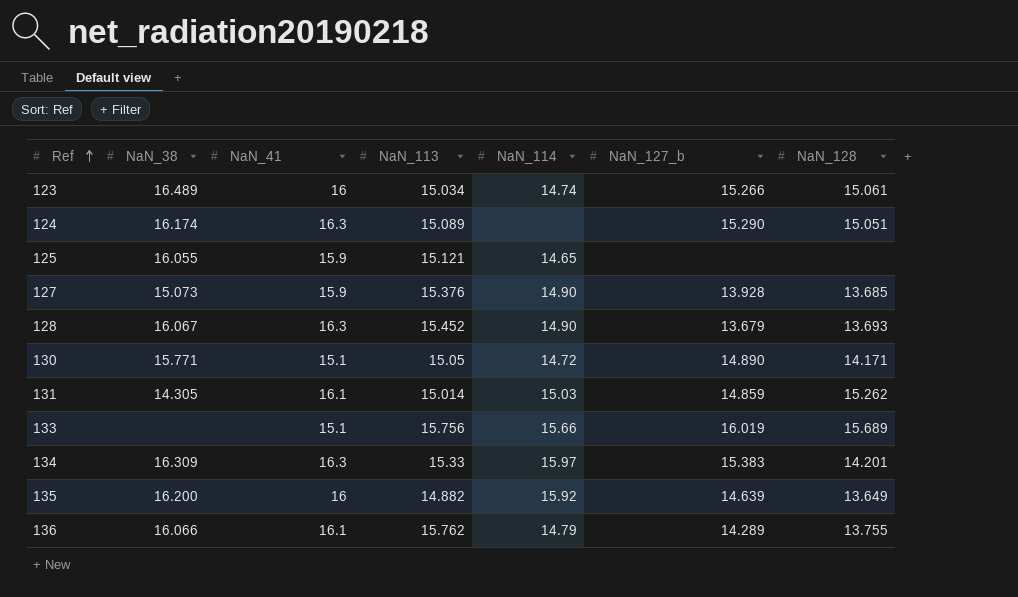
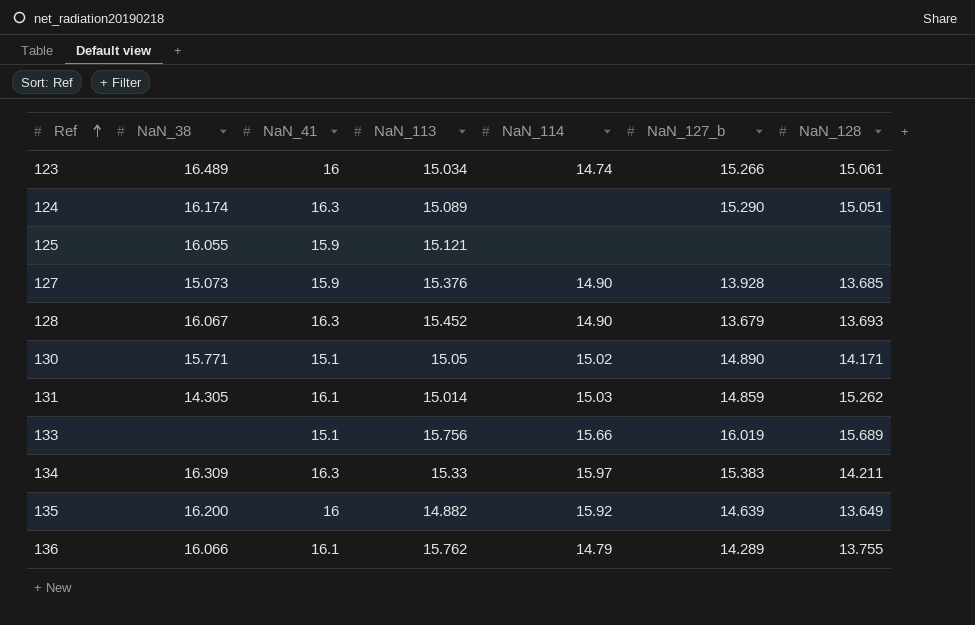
125 | NaN_114: 14.65 -> none
130 | NaN_114: 14.72 -> 15.02
134 | NaN_128: 14.201 -> 14.211

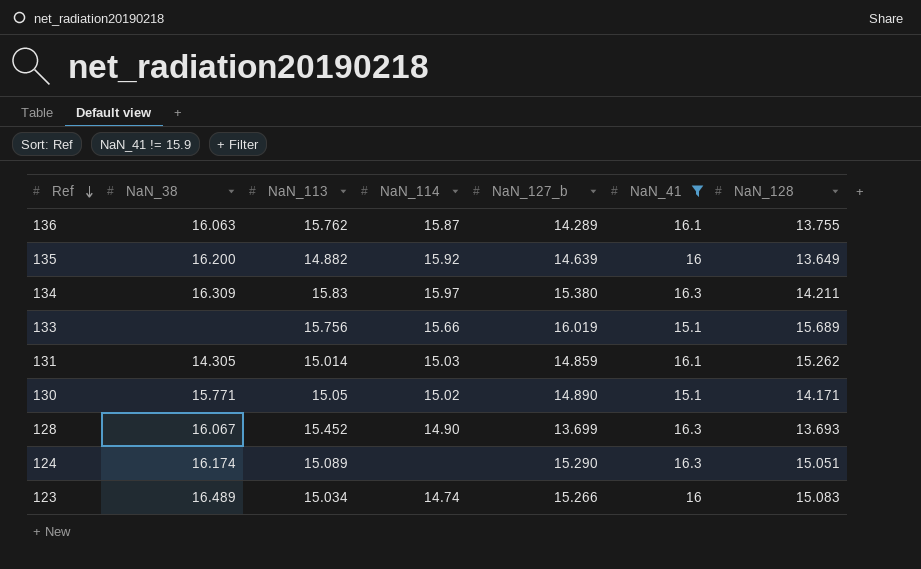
filter: none -> NaN_41 != 15.9
row order: Ref ascending -> Ref descending
column NaN_41 | position: 3 -> 6
136 | NaN_38: 16.066 -> 16.063
136 | NaN_114: 14.79 -> 15.87
134 | NaN_113: 15.33 -> 15.83
134 | NaN_127_b: 15.383 -> 15.380
128 | NaN_127_b: 13.679 -> 13.699
123 | NaN_128: 15.061 -> 15.083

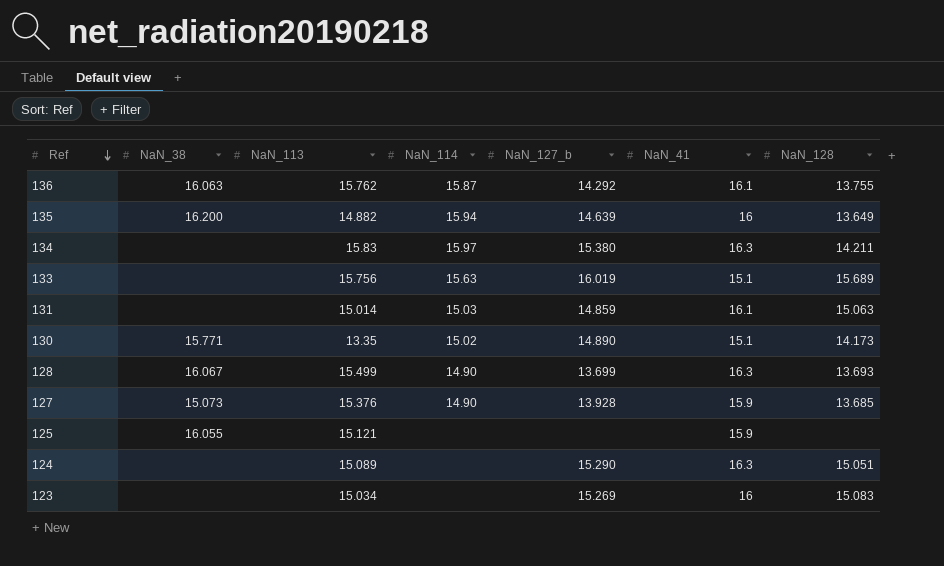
filter: NaN_41 != 15.9 -> none
136 | NaN_127_b: 14.289 -> 14.292
135 | NaN_114: 15.92 -> 15.94
134 | NaN_38: 16.309 -> none
133 | NaN_114: 15.66 -> 15.63
131 | NaN_38: 14.305 -> none
131 | NaN_128: 15.262 -> 15.063
130 | NaN_113: 15.05 -> 13.35
130 | NaN_128: 14.171 -> 14.173
128 | NaN_113: 15.452 -> 15.499
124 | NaN_38: 16.174 -> none
123 | NaN_38: 16.489 -> none
123 | NaN_114: 14.74 -> none
123 | NaN_127_b: 15.266 -> 15.269

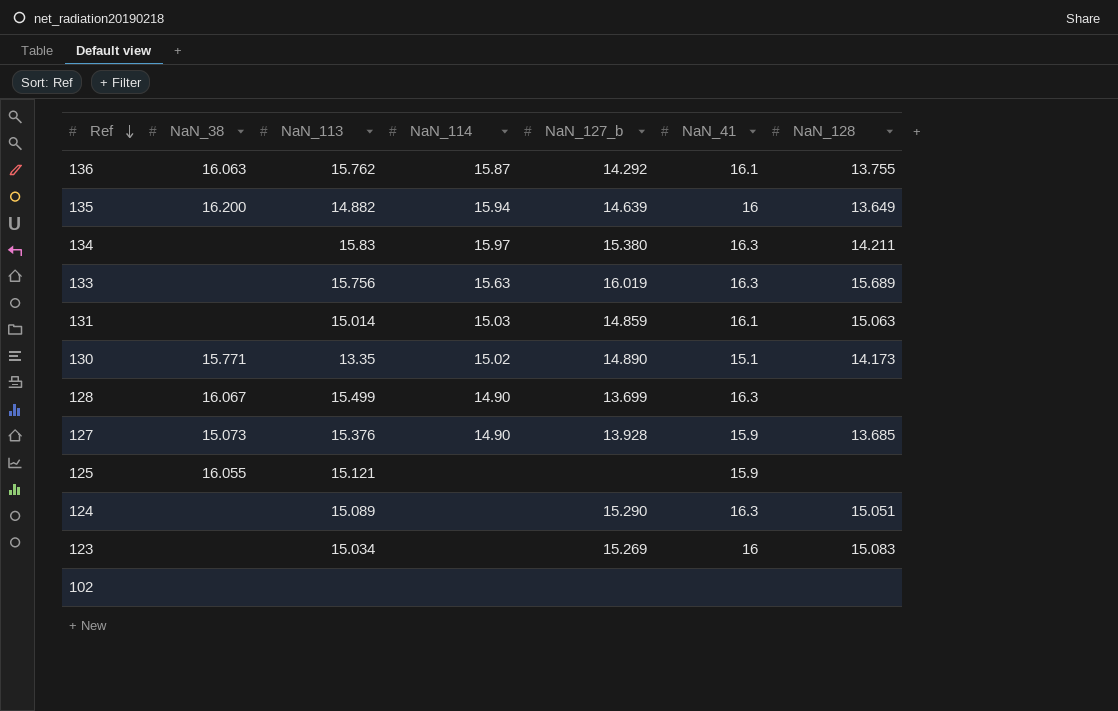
133 | NaN_41: 15.1 -> 16.3
128 | NaN_128: 13.693 -> none
row 102: none -> none | none | none | none | none | none

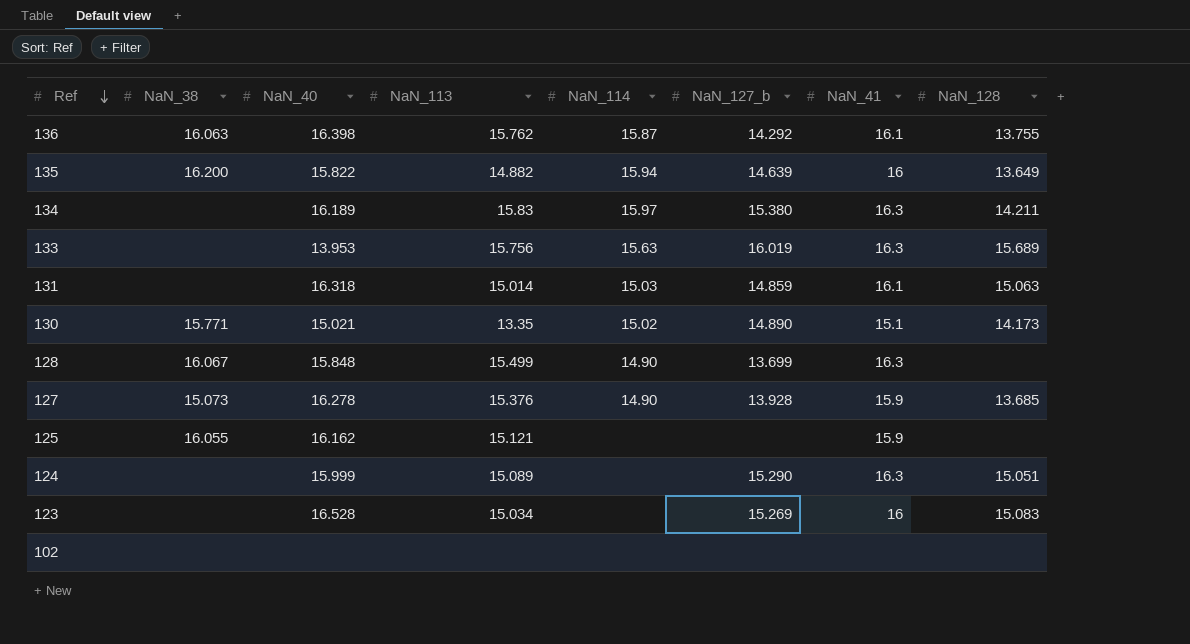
column NaN_40 | position: none -> 3

